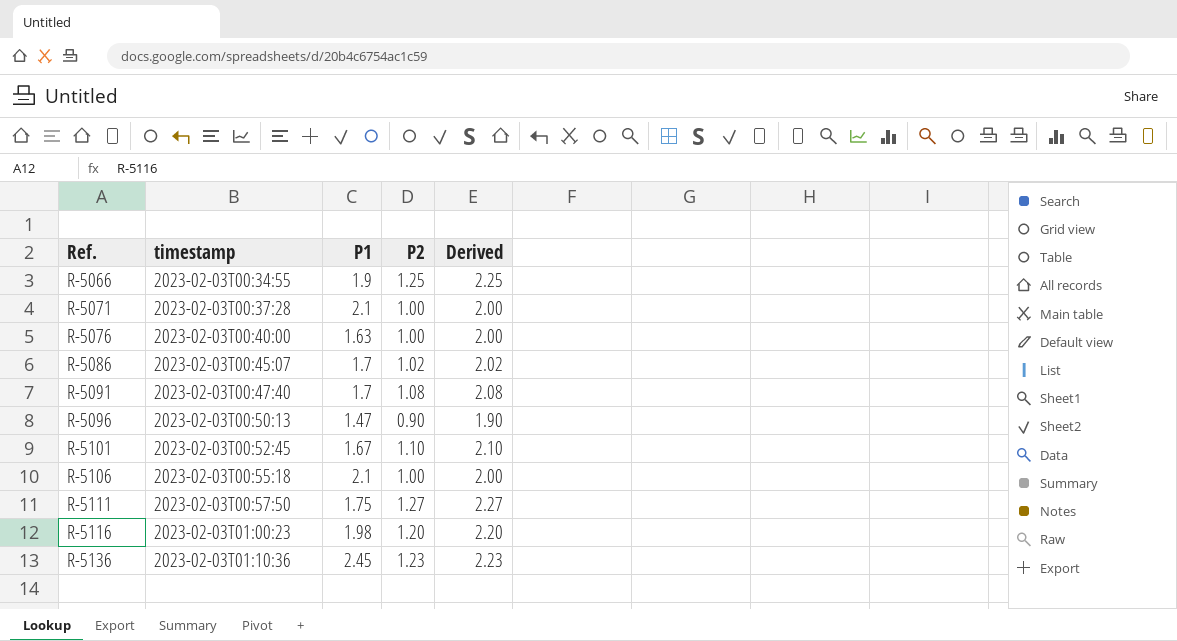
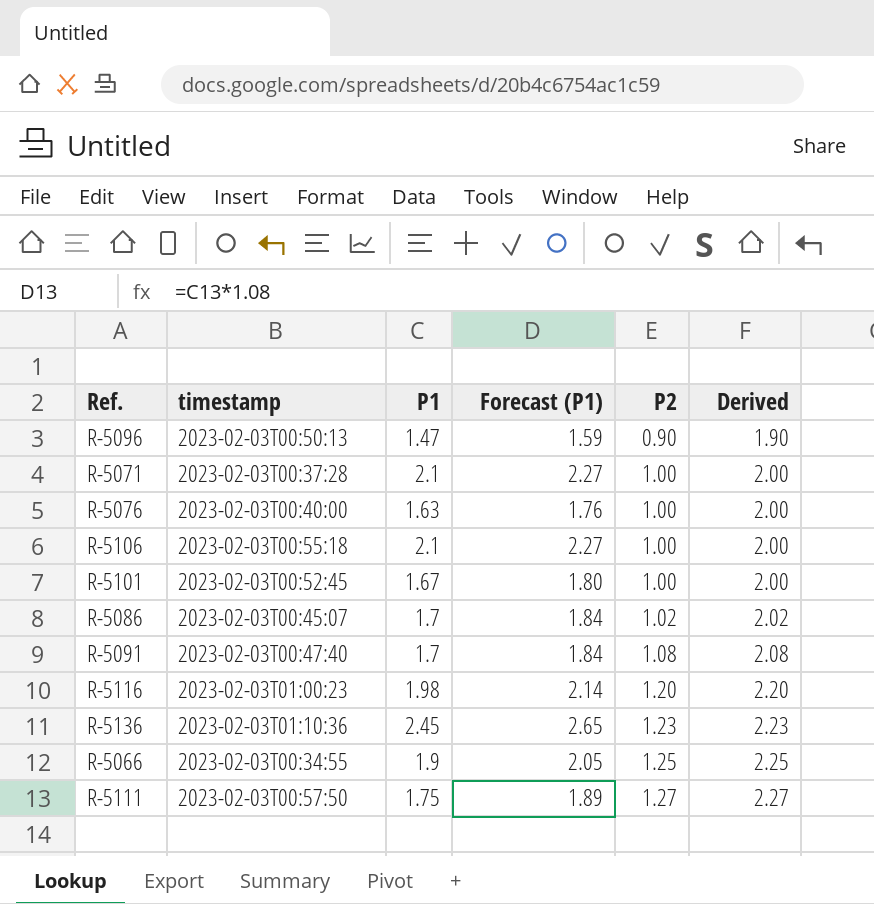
row order: Ref. ascending -> P2 ascending
column Forecast (P1) | formula: none -> [P1] * 1.08
R-5101 | P2: 1.10 -> 1.00
R-5101 | Derived: 2.10 -> 2.00

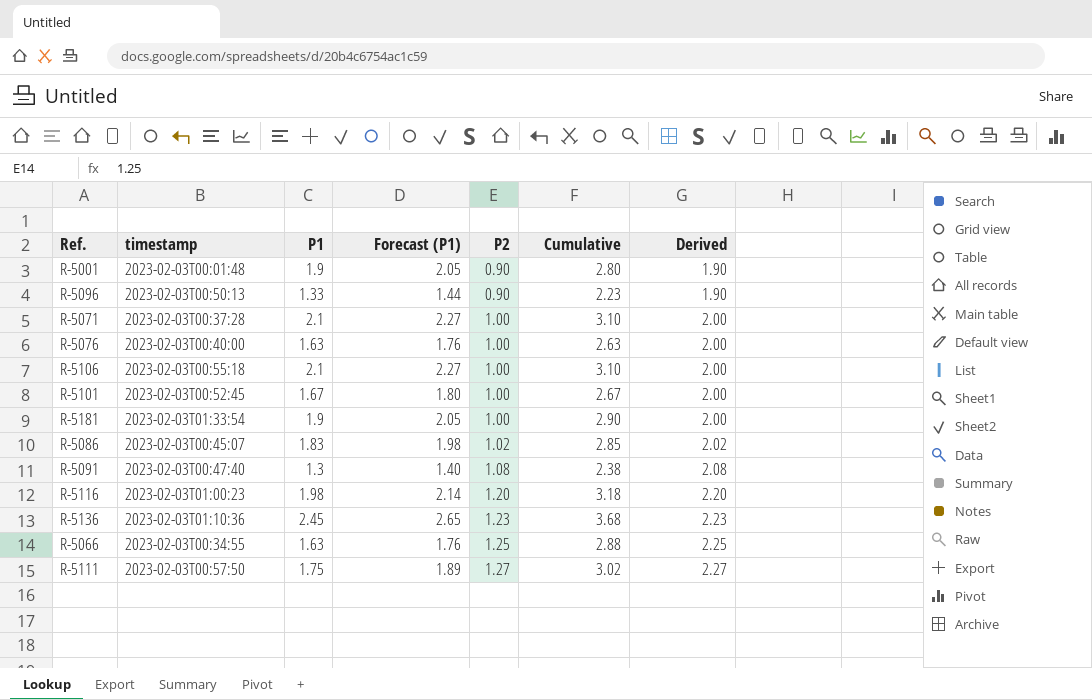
column Cumulative | formula: none -> [P1] + [P2]
row R-5001: none -> 2023-02-03T00:01:48 | 1.9 | 2.05 | 0.90 | 2.80 | 1.90
R-5096 | P1: 1.47 -> 1.33
R-5096 | Forecast (P1): 1.59 -> 1.44
row R-5181: none -> 2023-02-03T01:33:54 | 1.9 | 2.05 | 1.00 | 2.90 | 2.00
R-5086 | P1: 1.7 -> 1.83
R-5086 | Forecast (P1): 1.84 -> 1.98
R-5091 | P1: 1.7 -> 1.3
R-5091 | Forecast (P1): 1.84 -> 1.40
R-5066 | P1: 1.9 -> 1.63
R-5066 | Forecast (P1): 2.05 -> 1.76

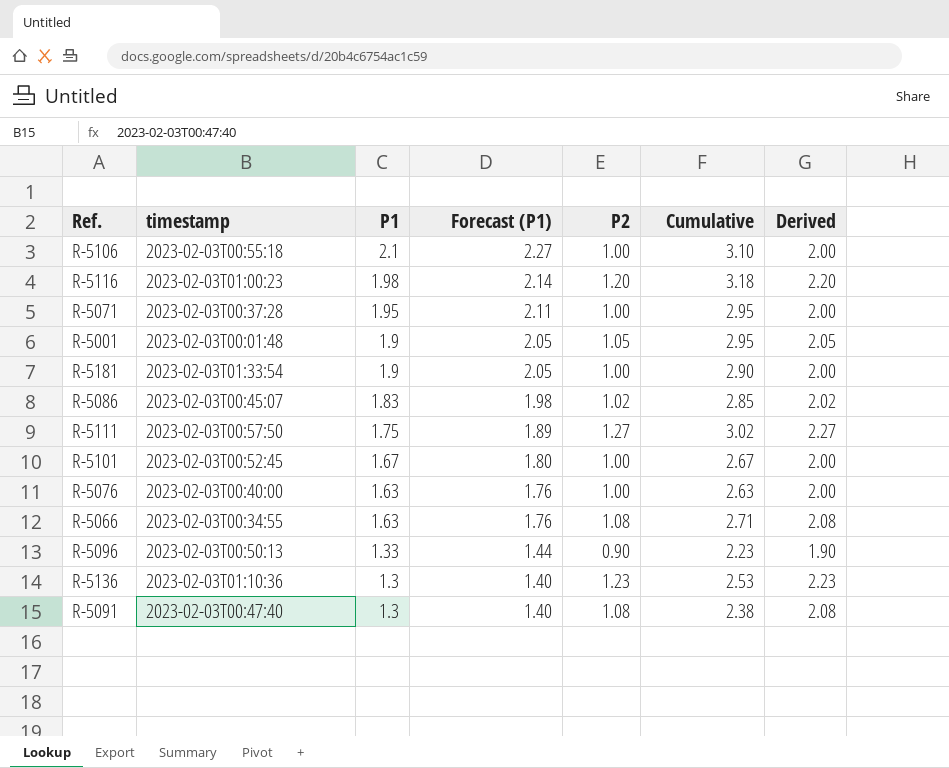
row order: P2 ascending -> P1 descending
R-5071 | P1: 2.1 -> 1.95
R-5071 | Forecast (P1): 2.27 -> 2.11
R-5071 | Cumulative: 3.10 -> 2.95
R-5001 | P2: 0.90 -> 1.05
R-5001 | Cumulative: 2.80 -> 2.95
R-5001 | Derived: 1.90 -> 2.05
R-5066 | P2: 1.25 -> 1.08
R-5066 | Cumulative: 2.88 -> 2.71
R-5066 | Derived: 2.25 -> 2.08
R-5136 | P1: 2.45 -> 1.3
R-5136 | Forecast (P1): 2.65 -> 1.40
R-5136 | Cumulative: 3.68 -> 2.53

